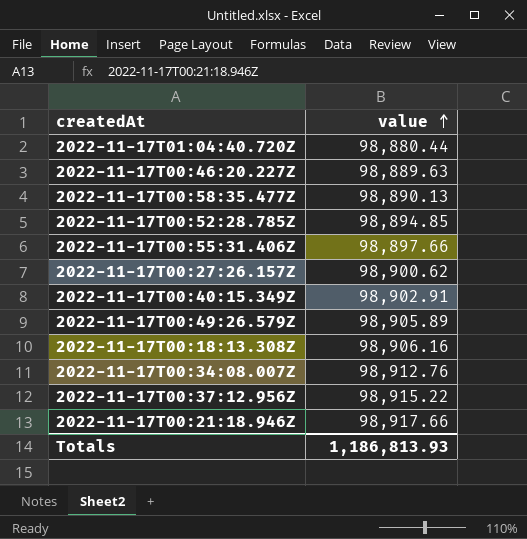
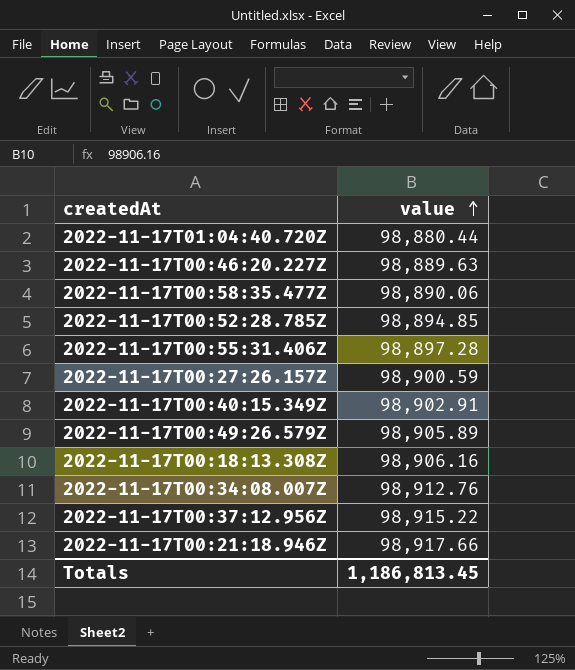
2022-11-17T00:58:35.477Z | value: 98,890.13 -> 98,890.06
2022-11-17T00:55:31.406Z | value: 98,897.66 -> 98,897.28
2022-11-17T00:27:26.157Z | value: 98,900.62 -> 98,900.59
Totals | value: 1,186,813.93 -> 1,186,813.45

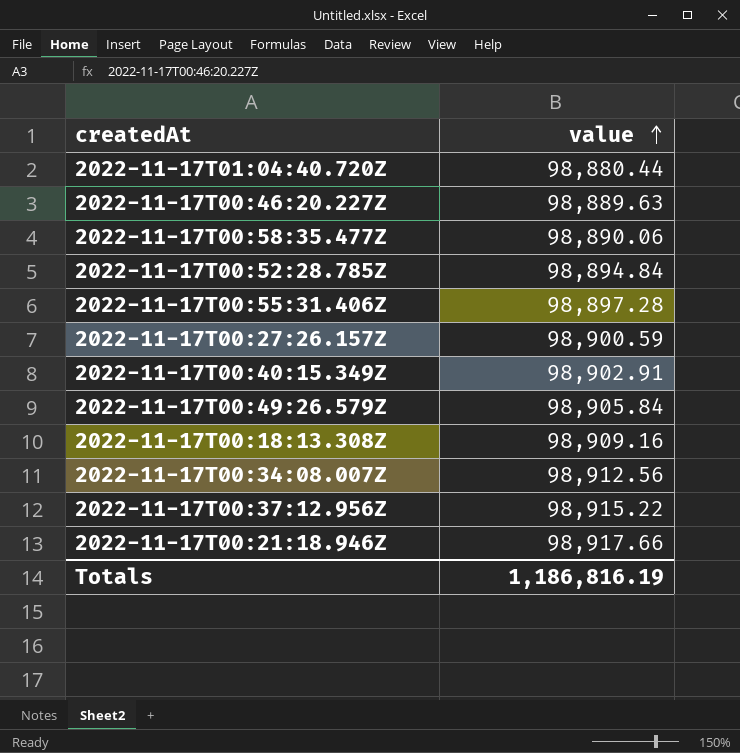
2022-11-17T00:52:28.785Z | value: 98,894.85 -> 98,894.84
2022-11-17T00:49:26.579Z | value: 98,905.89 -> 98,905.84
2022-11-17T00:18:13.308Z | value: 98,906.16 -> 98,909.16
2022-11-17T00:34:08.007Z | value: 98,912.76 -> 98,912.56
Totals | value: 1,186,813.45 -> 1,186,816.19

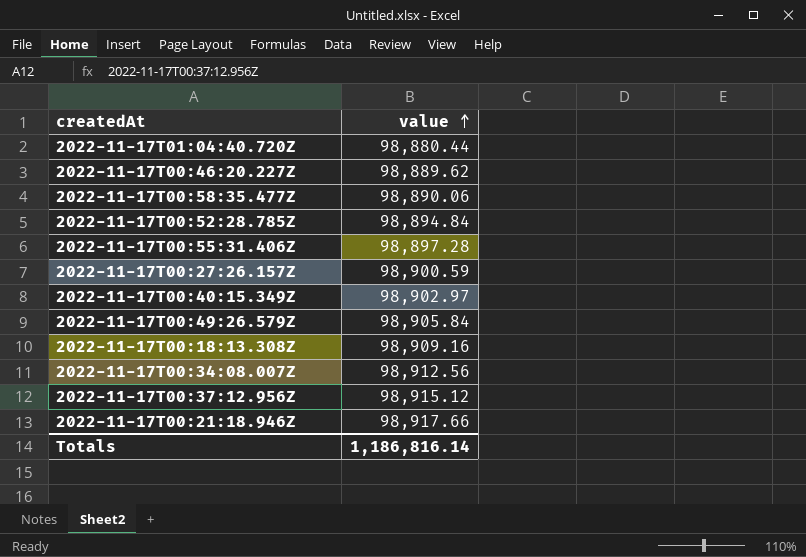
2022-11-17T00:46:20.227Z | value: 98,889.63 -> 98,889.62
2022-11-17T00:40:15.349Z | value: 98,902.91 -> 98,902.97
2022-11-17T00:37:12.956Z | value: 98,915.22 -> 98,915.12
Totals | value: 1,186,816.19 -> 1,186,816.14

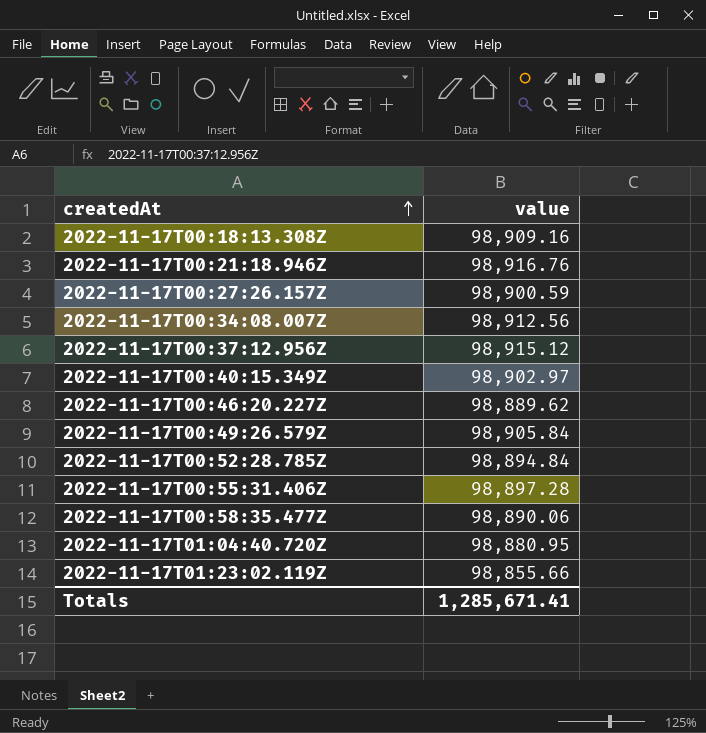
row order: value ascending -> createdAt ascending
2022-11-17T00:21:18.946Z | value: 98,917.66 -> 98,916.76
2022-11-17T01:04:40.720Z | value: 98,880.44 -> 98,880.95
row 2022-11-17T01:23:02.119Z: none -> 98,855.66
Totals | value: 1,186,816.14 -> 1,285,671.41

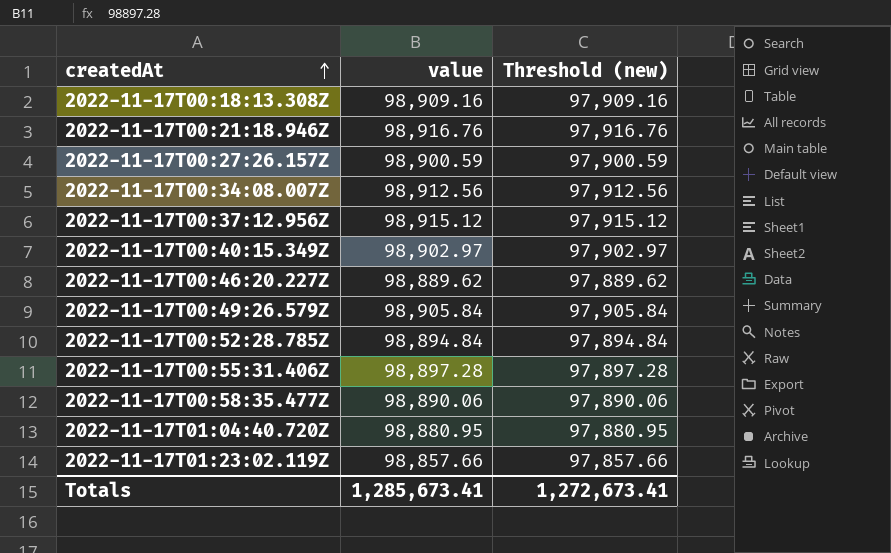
column Threshold (new) | formula: none -> [value] - 1000
2022-11-17T01:23:02.119Z | value: 98,855.66 -> 98,857.66
Totals | value: 1,285,671.41 -> 1,285,673.41

